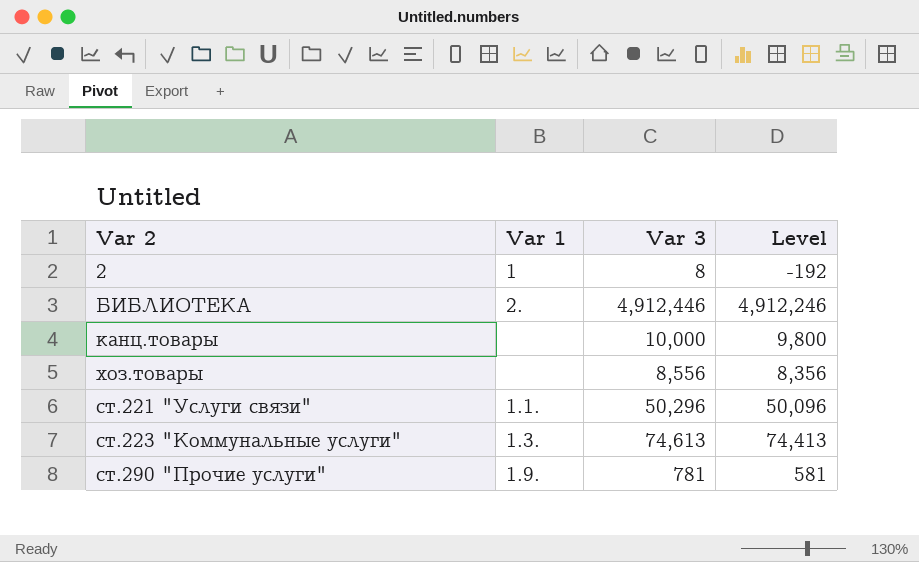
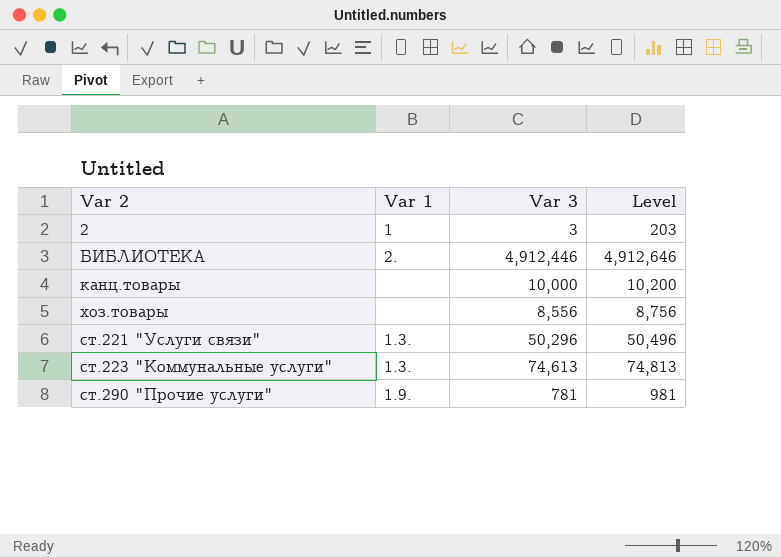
column Level | formula: [Var 3] - 200 -> [Var 3] + 200
2 | Var 3: 8 -> 3
ст.221 "Услуги связи" | Var 1: 1.1. -> 1.3.

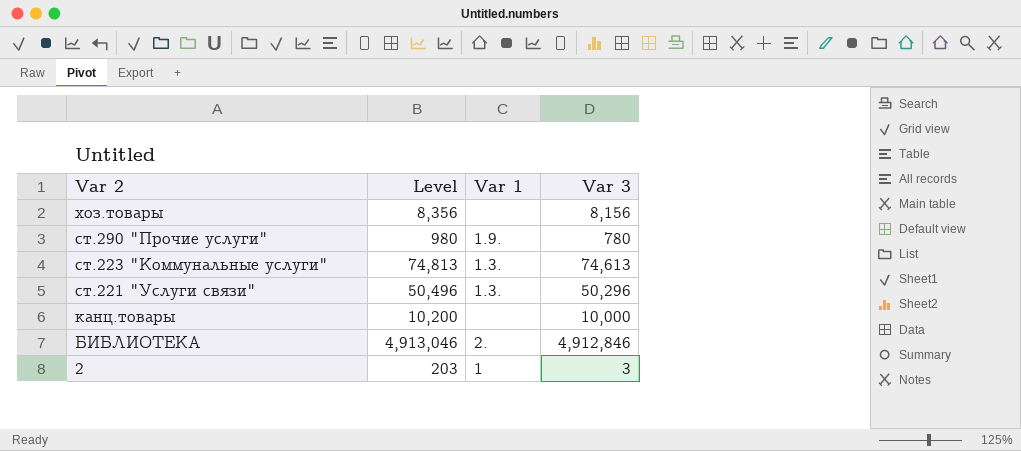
row order: none -> Var 2 descending
column Level | position: 4 -> 2
хоз.товары | Level: 8,756 -> 8,356
хоз.товары | Var 3: 8,556 -> 8,156
ст.290 "Прочие услуги" | Level: 981 -> 980
ст.290 "Прочие услуги" | Var 3: 781 -> 780
БИБЛИОТЕКА | Level: 4,912,646 -> 4,913,046
БИБЛИОТЕКА | Var 3: 4,912,446 -> 4,912,846

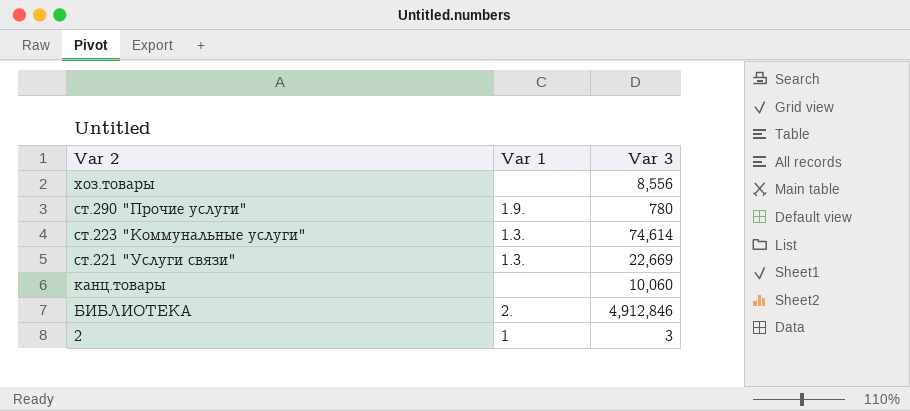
column Level | formula: [Var 3] + 200 -> none
хоз.товары | Var 3: 8,156 -> 8,556
ст.223 "Коммунальные услуги" | Var 3: 74,613 -> 74,614
ст.221 "Услуги связи" | Var 3: 50,296 -> 22,669
канц.товары | Var 3: 10,000 -> 10,060

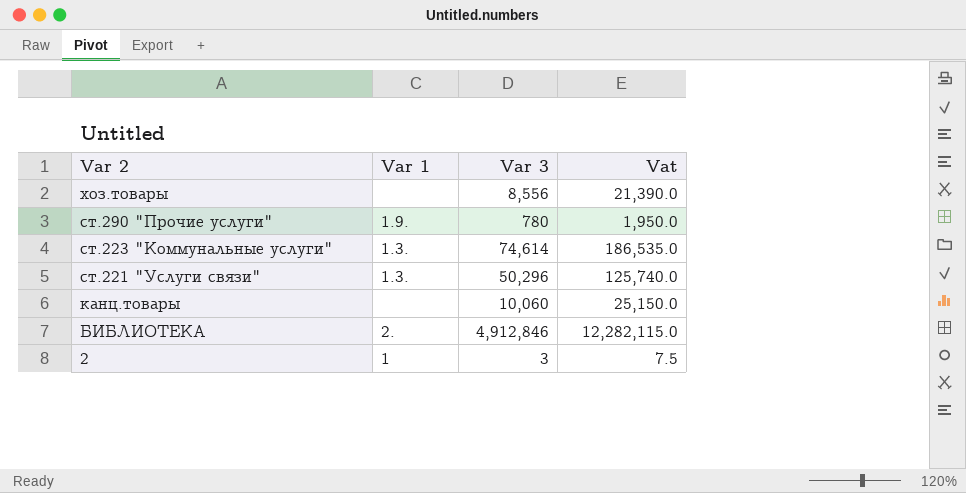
column Vat | formula: none -> [Var 3] * 2.5
ст.221 "Услуги связи" | Var 3: 22,669 -> 50,296

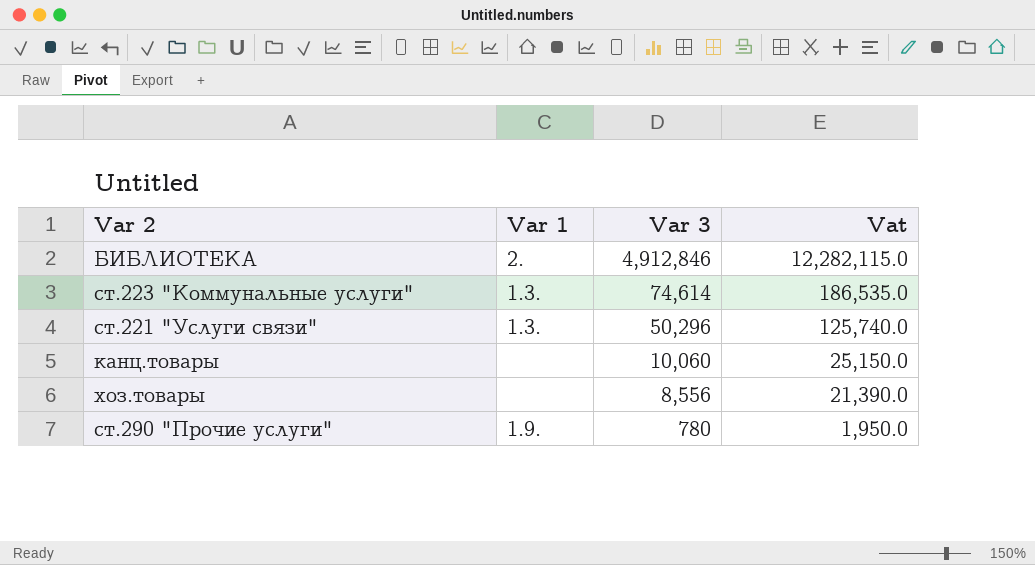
row order: Var 2 descending -> Var 3 descending
row 2: 1 | 3 | 7.5 -> none

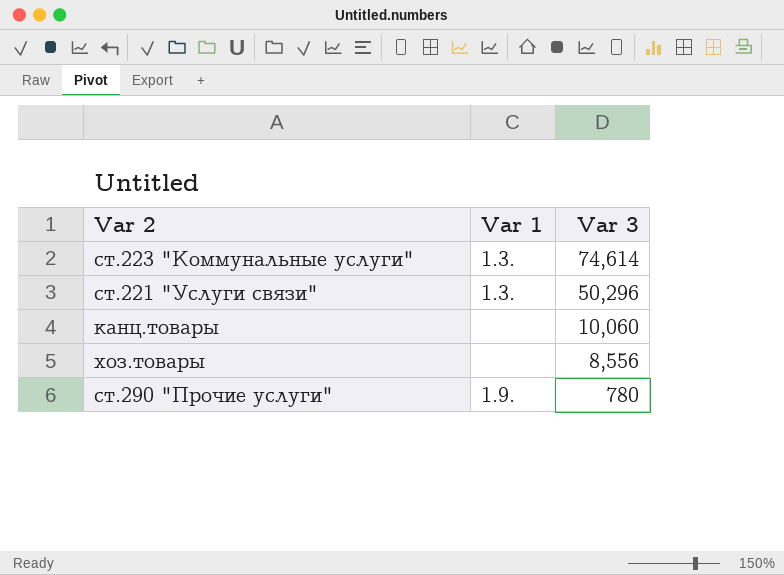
column Vat | formula: [Var 3] * 2.5 -> none
row БИБЛИОТЕКА: 2. | 4,912,846 | 12,282,115.0 -> none

